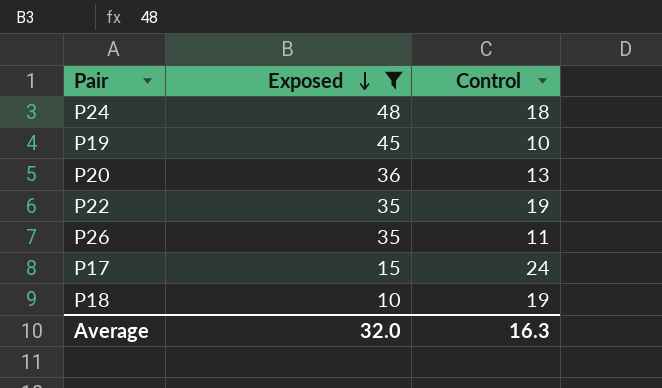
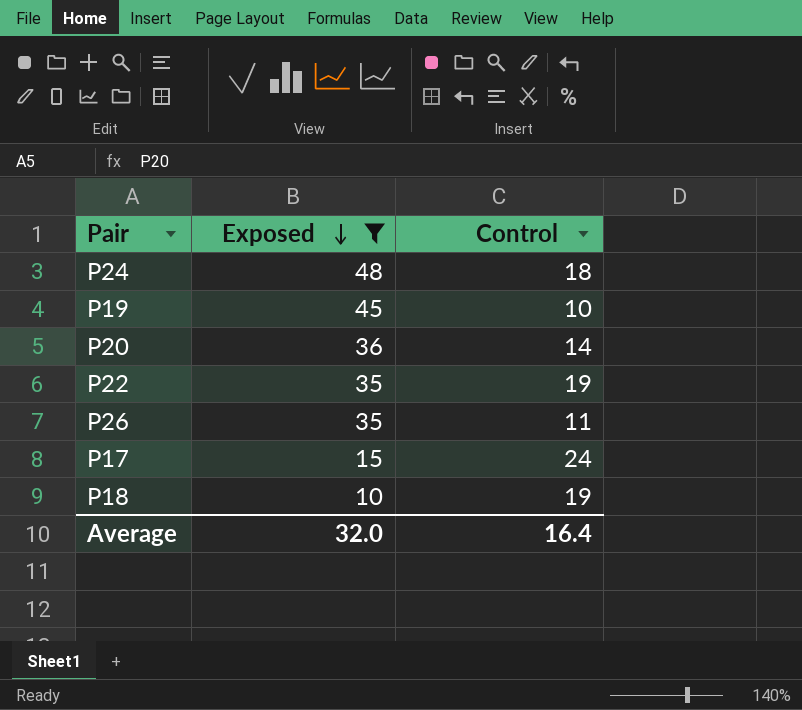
P20 | Control: 13 -> 14
Average | Control: 16.3 -> 16.4

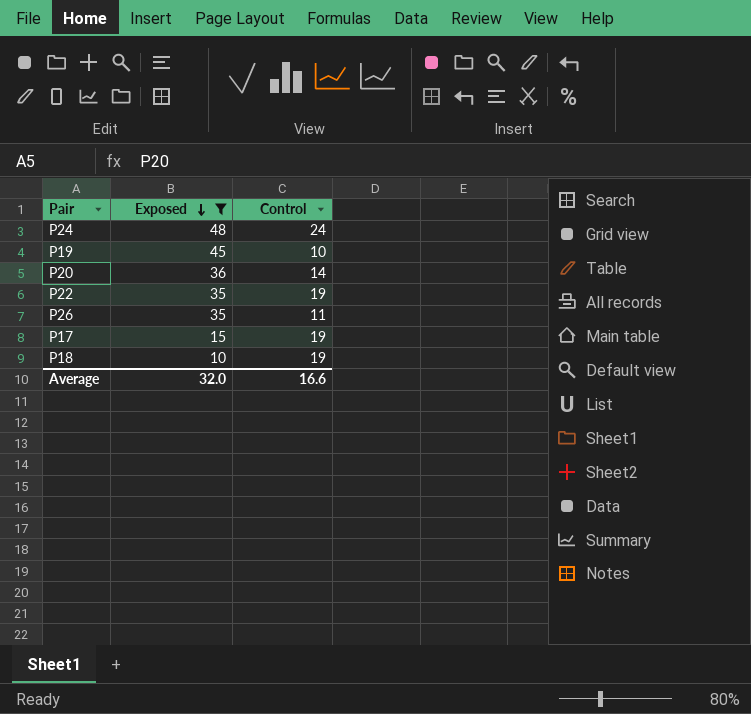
P24 | Control: 18 -> 24
P17 | Control: 24 -> 19
Average | Control: 16.4 -> 16.6

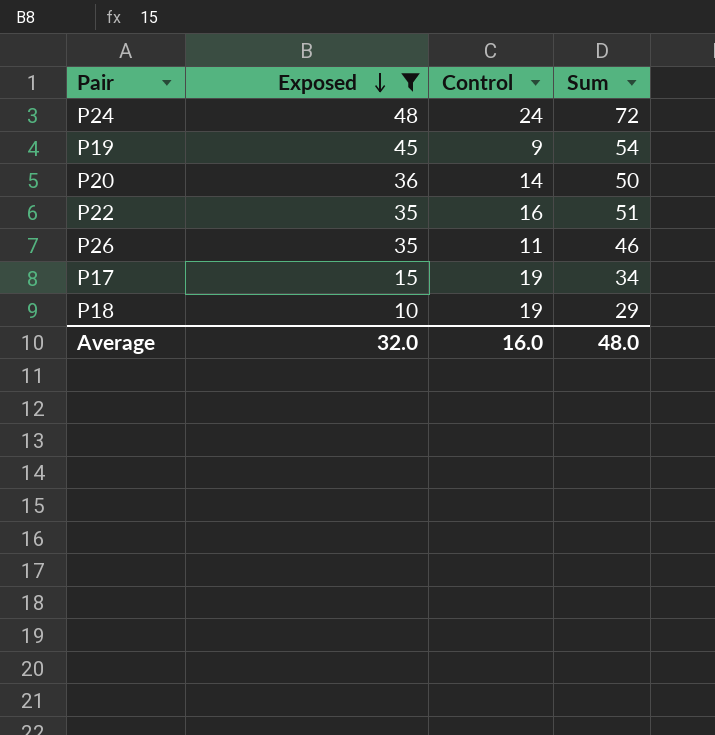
column Sum | formula: none -> [Exposed] + [Control]
P19 | Control: 10 -> 9
P22 | Control: 19 -> 16
Average | Control: 16.6 -> 16.0

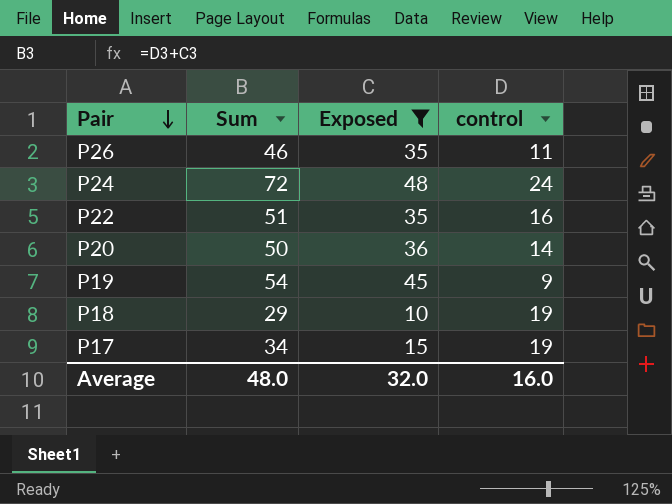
row order: Exposed descending -> Pair descending
column Sum | position: 4 -> 2
column name: Control -> control

